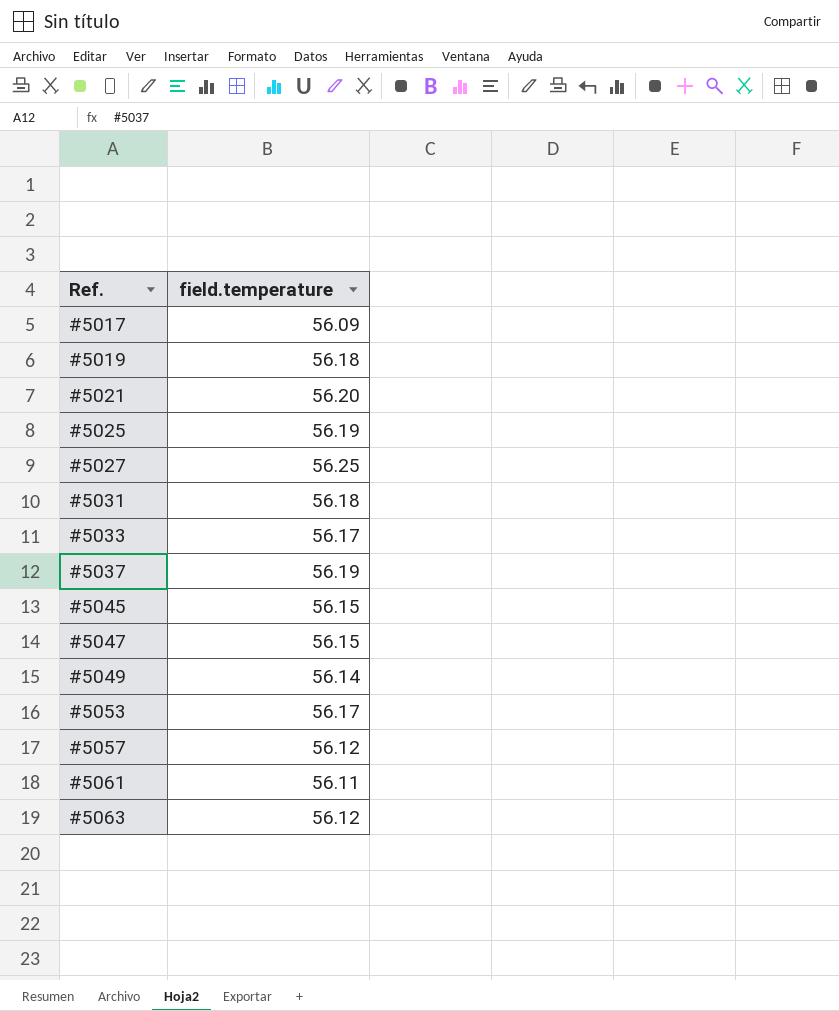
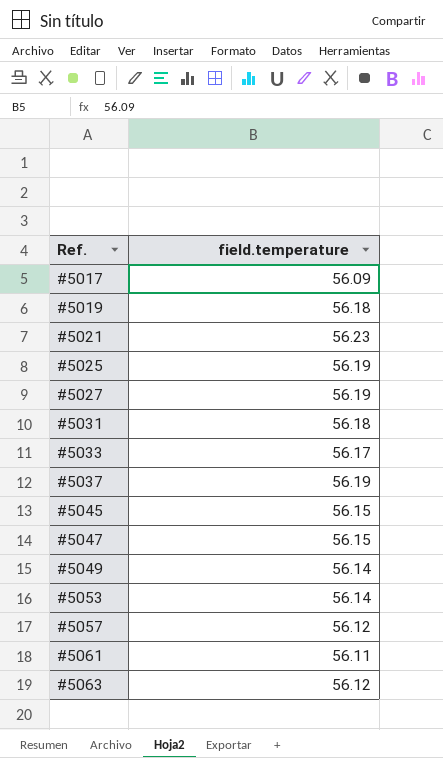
#5021 | field.temperature: 56.20 -> 56.23
#5027 | field.temperature: 56.25 -> 56.19
#5053 | field.temperature: 56.17 -> 56.14

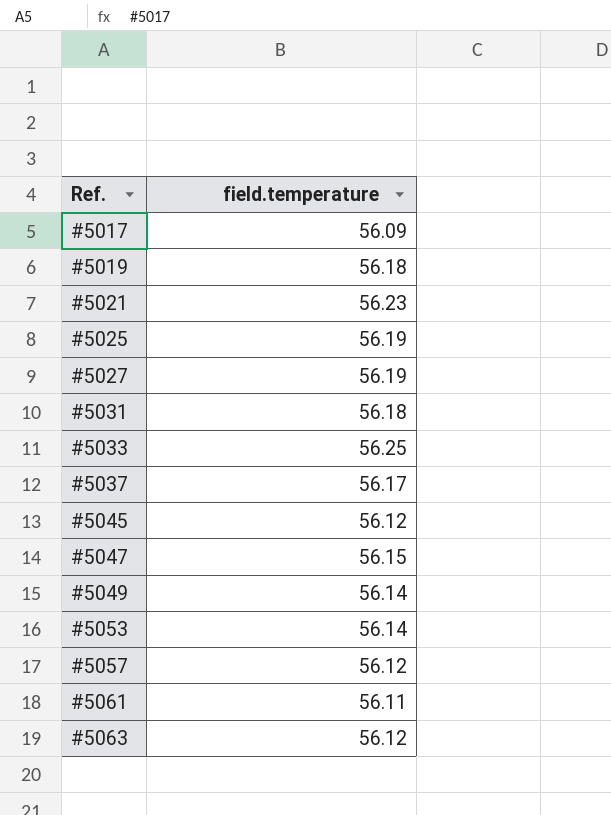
#5033 | field.temperature: 56.17 -> 56.25
#5037 | field.temperature: 56.19 -> 56.17
#5045 | field.temperature: 56.15 -> 56.12

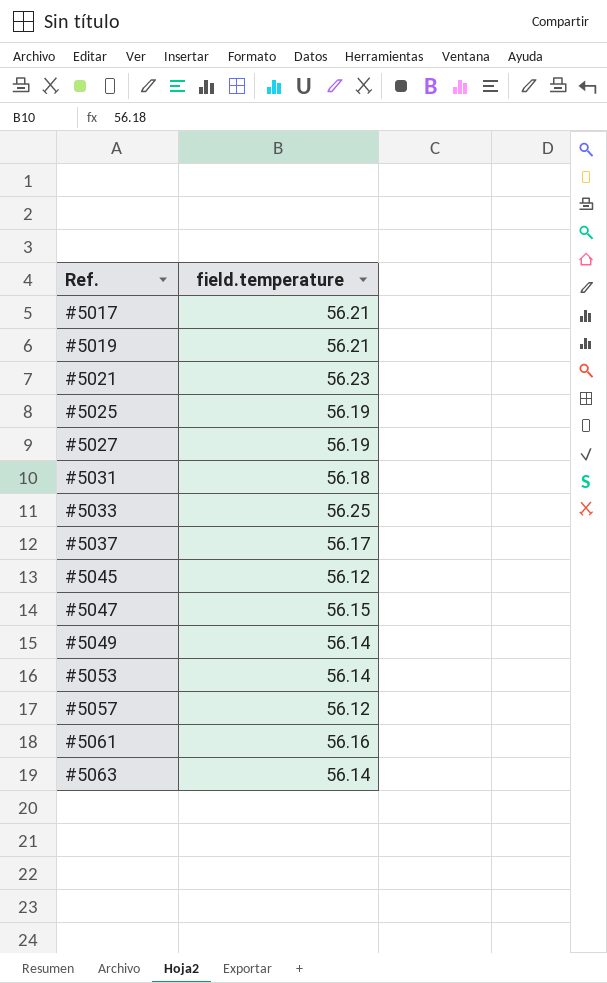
#5017 | field.temperature: 56.09 -> 56.21
#5019 | field.temperature: 56.18 -> 56.21
#5061 | field.temperature: 56.11 -> 56.16
#5063 | field.temperature: 56.12 -> 56.14

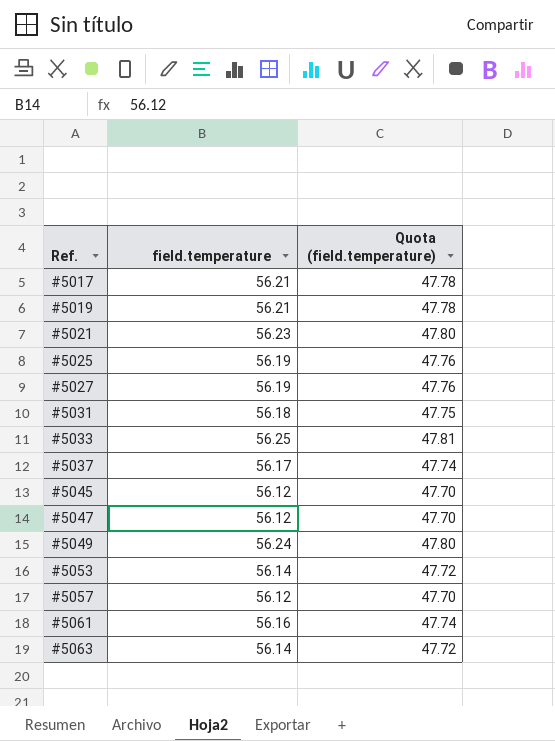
column Quota (field.temperature) | formula: none -> [field.temperature] * 0.85
#5047 | field.temperature: 56.15 -> 56.12
#5049 | field.temperature: 56.14 -> 56.24

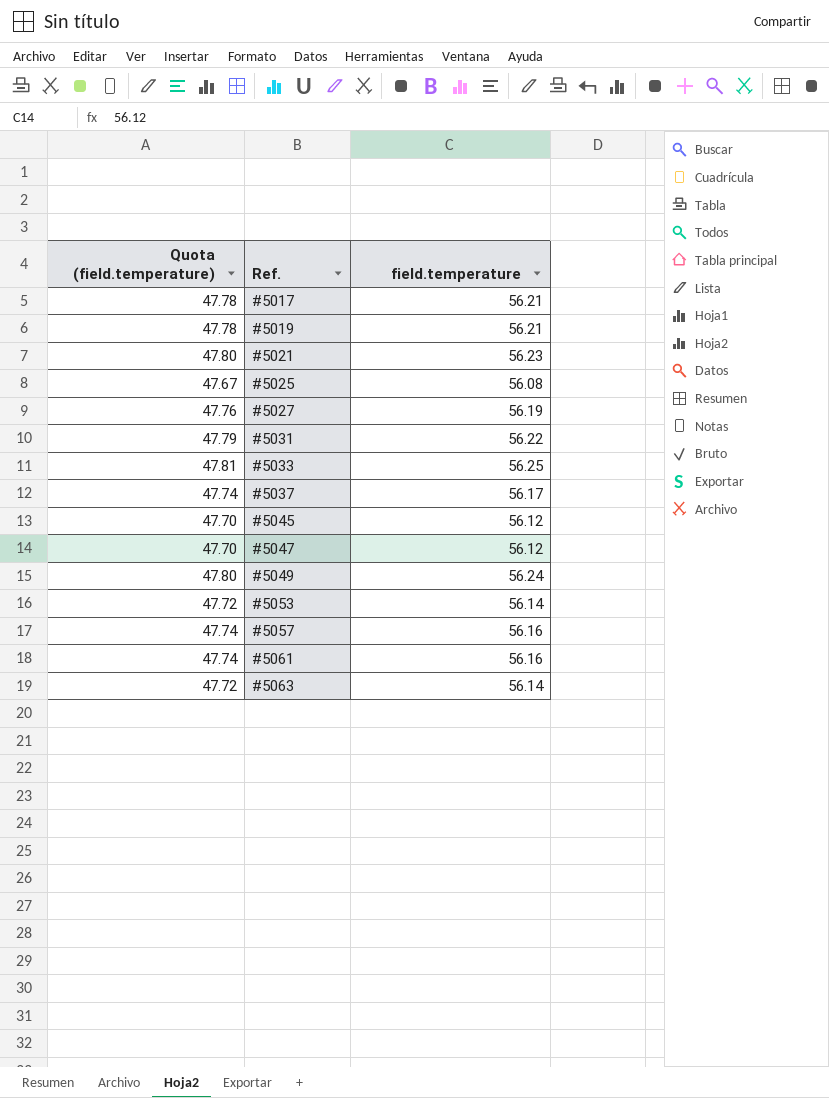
column Quota (field.temperature) | position: 3 -> 1
#5025 | Quota (field.temperature): 47.76 -> 47.67
#5025 | field.temperature: 56.19 -> 56.08
#5031 | Quota (field.temperature): 47.75 -> 47.79
#5031 | field.temperature: 56.18 -> 56.22
#5057 | Quota (field.temperature): 47.70 -> 47.74
#5057 | field.temperature: 56.12 -> 56.16

